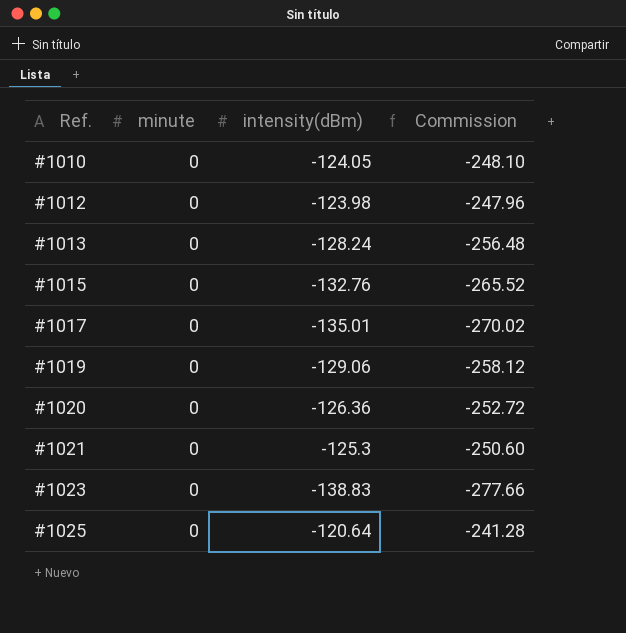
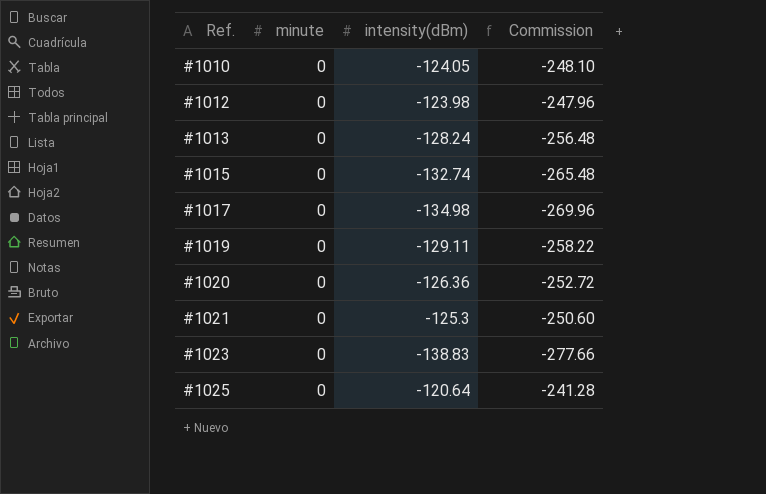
#1015 | intensity(dBm): -132.76 -> -132.74
#1015 | Commission: -265.52 -> -265.48
#1017 | intensity(dBm): -135.01 -> -134.98
#1017 | Commission: -270.02 -> -269.96
#1019 | intensity(dBm): -129.06 -> -129.11
#1019 | Commission: -258.12 -> -258.22

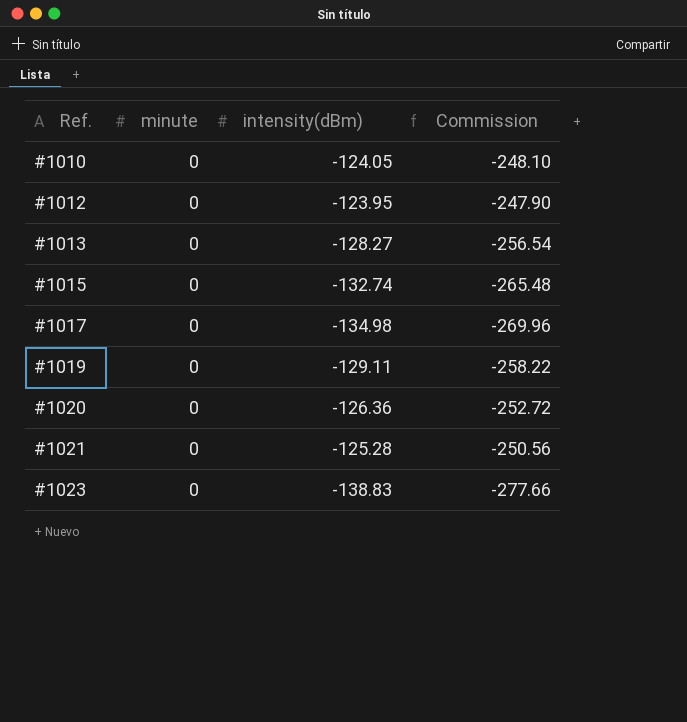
row #1025: 0 | -120.64 | -241.28 -> none
#1012 | intensity(dBm): -123.98 -> -123.95
#1012 | Commission: -247.96 -> -247.90
#1013 | intensity(dBm): -128.24 -> -128.27
#1013 | Commission: -256.48 -> -256.54
#1021 | intensity(dBm): -125.3 -> -125.28
#1021 | Commission: -250.60 -> -250.56

